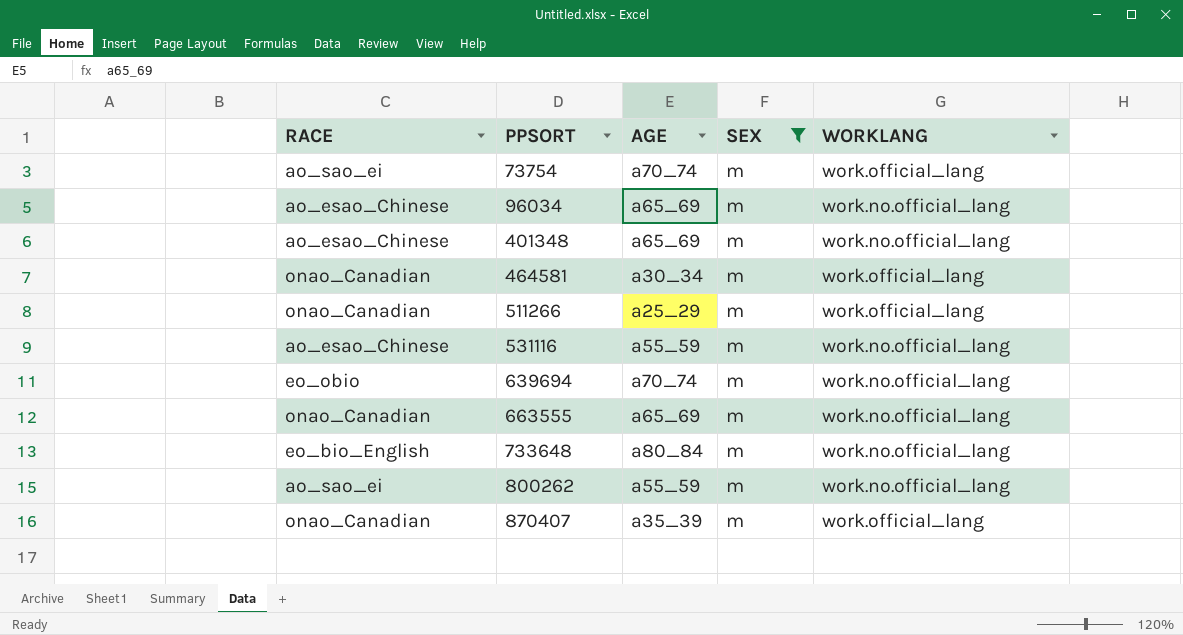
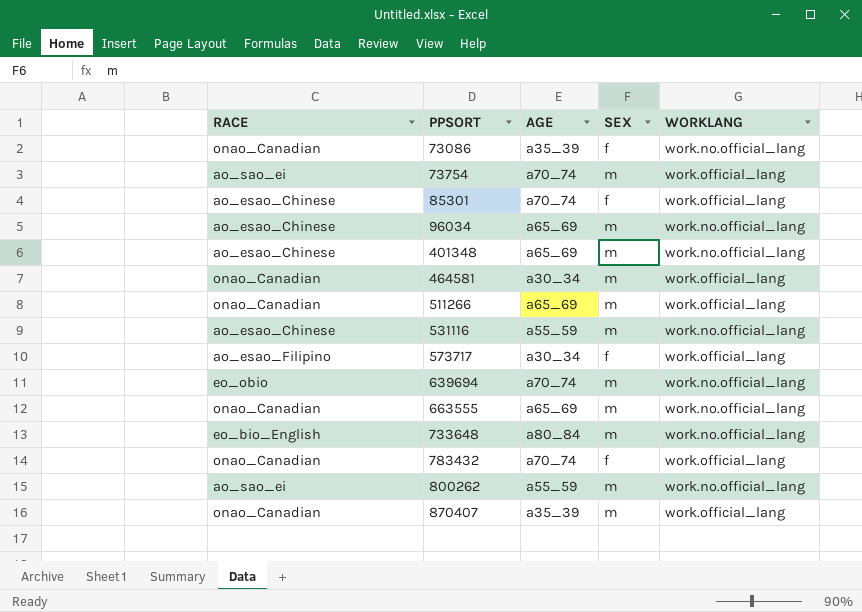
filter: SEX = m -> none
511266 | AGE: a25_29 -> a65_69

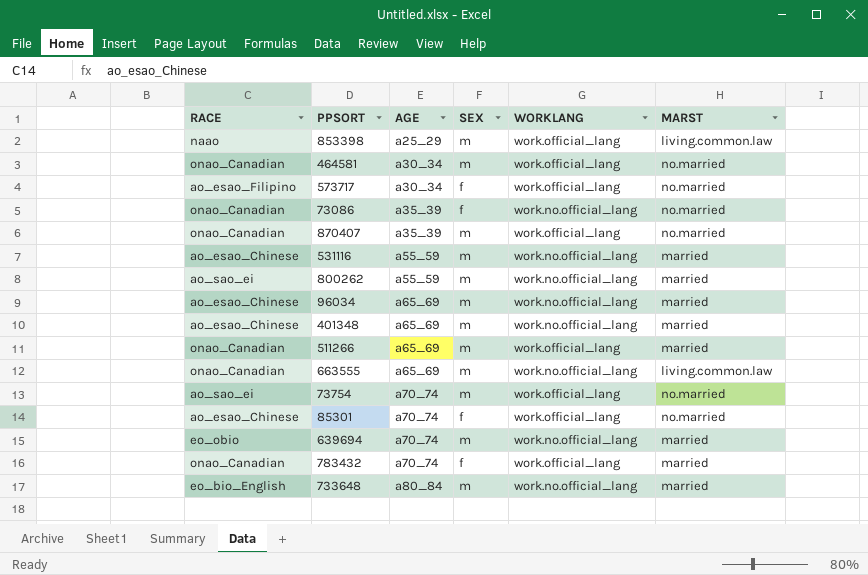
row order: PPSORT ascending -> AGE ascending
column MARST | position: none -> 6
row 853398: none -> naao | a25_29 | m | work.official_lang | living.common.law

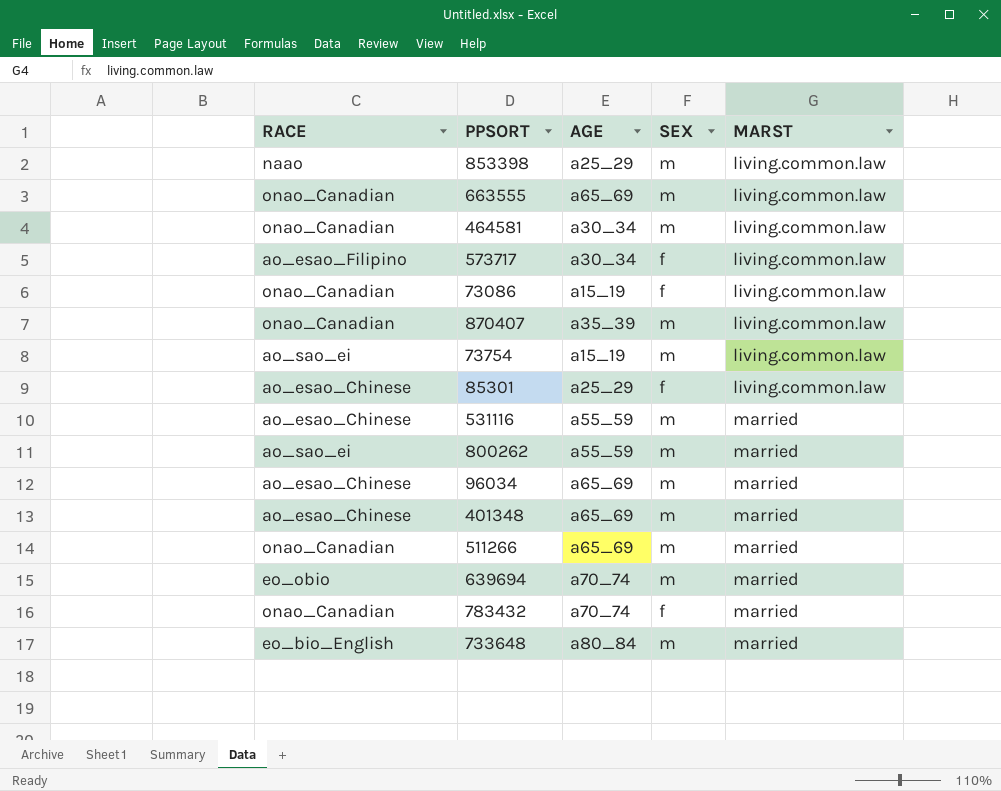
row order: AGE ascending -> MARST ascending
column WORKLANG | position: 5 -> none
464581 | MARST: no.married -> living.common.law
573717 | MARST: no.married -> living.common.law
73086 | AGE: a35_39 -> a15_19
73086 | MARST: no.married -> living.common.law
870407 | MARST: no.married -> living.common.law
73754 | AGE: a70_74 -> a15_19
73754 | MARST: no.married -> living.common.law
85301 | AGE: a70_74 -> a25_29
85301 | MARST: no.married -> living.common.law

